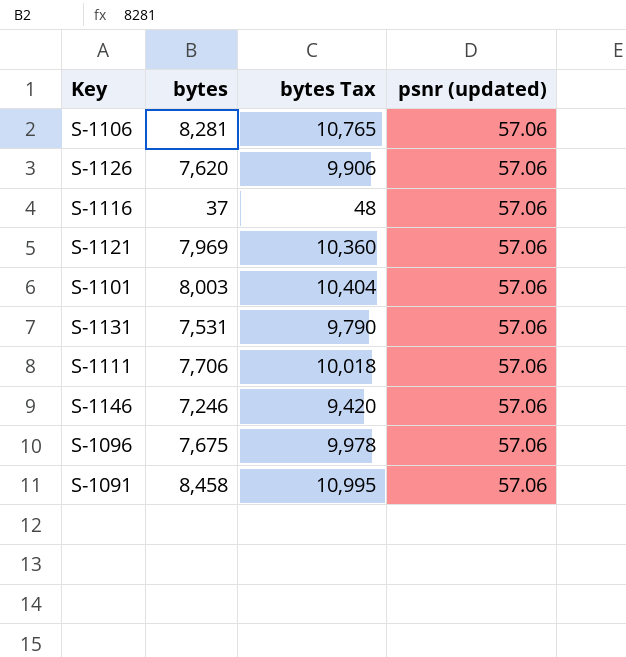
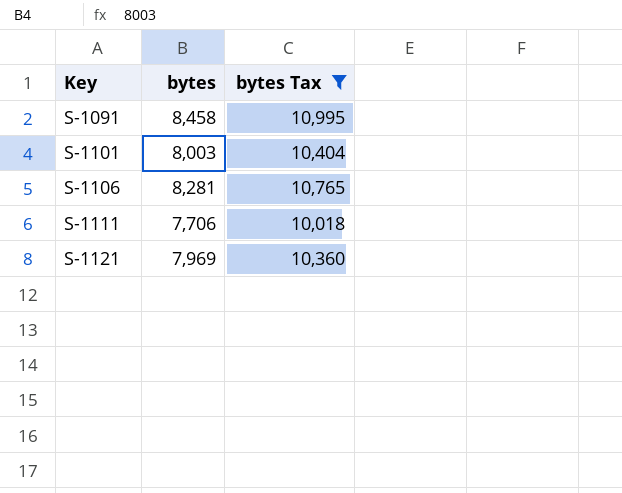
filter: none -> bytes Tax >= 10,018
row order: none -> Key ascending
column psnr (updated) | position: 4 -> none

